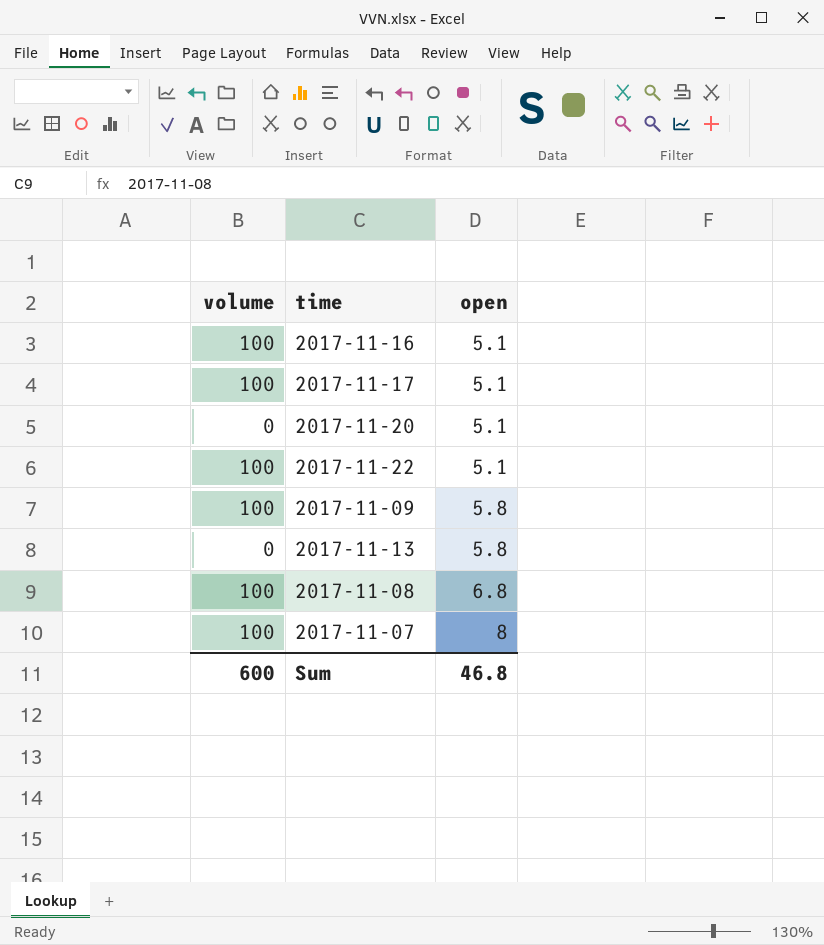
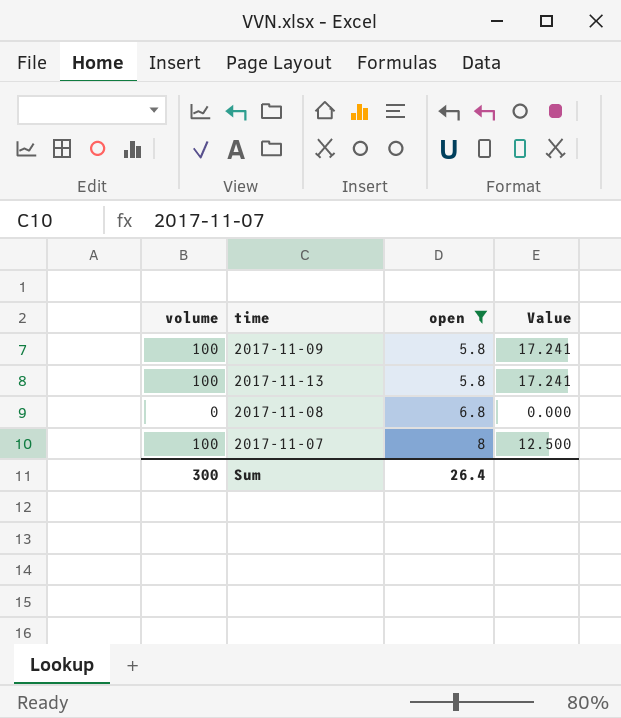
filter: none -> open != 5.1
column Value | formula: none -> [volume] / [open]
2017-11-13 | volume: 0 -> 100
2017-11-08 | volume: 100 -> 0
Sum | volume: 600 -> 300
Sum | open: 46.8 -> 26.4

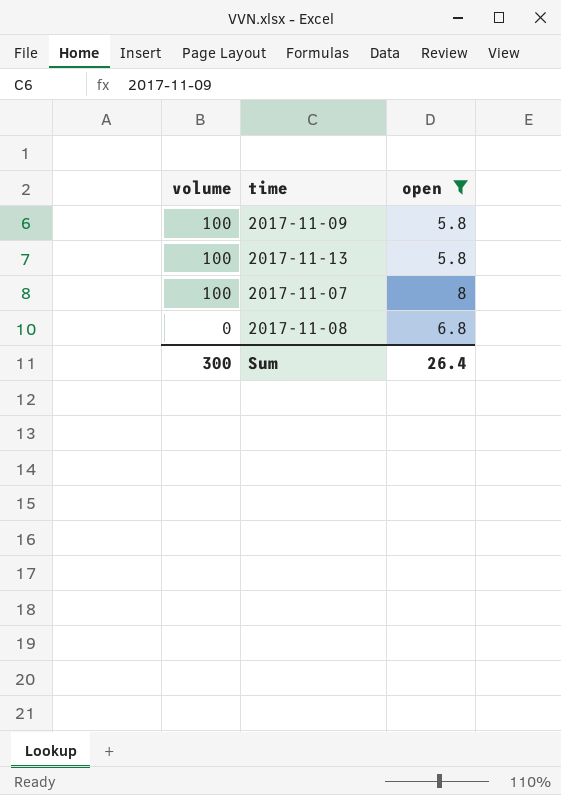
row order: open ascending -> volume descending
column Value | formula: [volume] / [open] -> none

